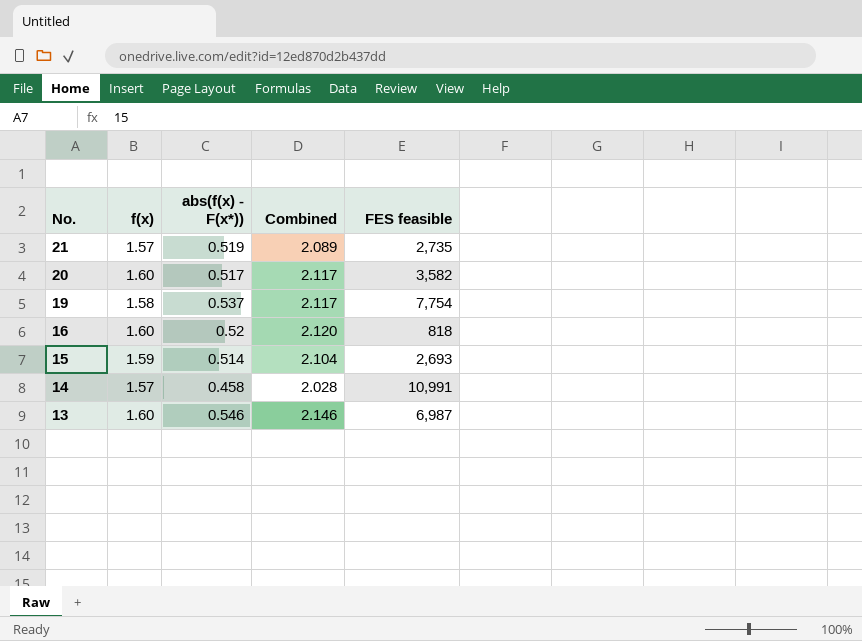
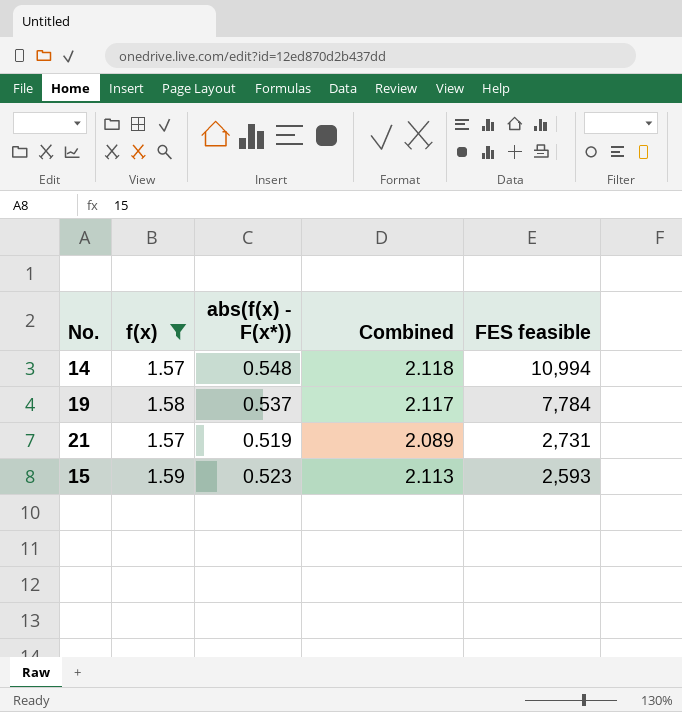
filter: none -> f(x) != 1.60
row order: No. descending -> FES feasible descending
14 | abs(f(x) - F(x*)): 0.458 -> 0.548
14 | Combined: 2.028 -> 2.118
14 | FES feasible: 10,991 -> 10,994
19 | FES feasible: 7,754 -> 7,784
21 | FES feasible: 2,735 -> 2,731
15 | abs(f(x) - F(x*)): 0.514 -> 0.523
15 | Combined: 2.104 -> 2.113
15 | FES feasible: 2,693 -> 2,593

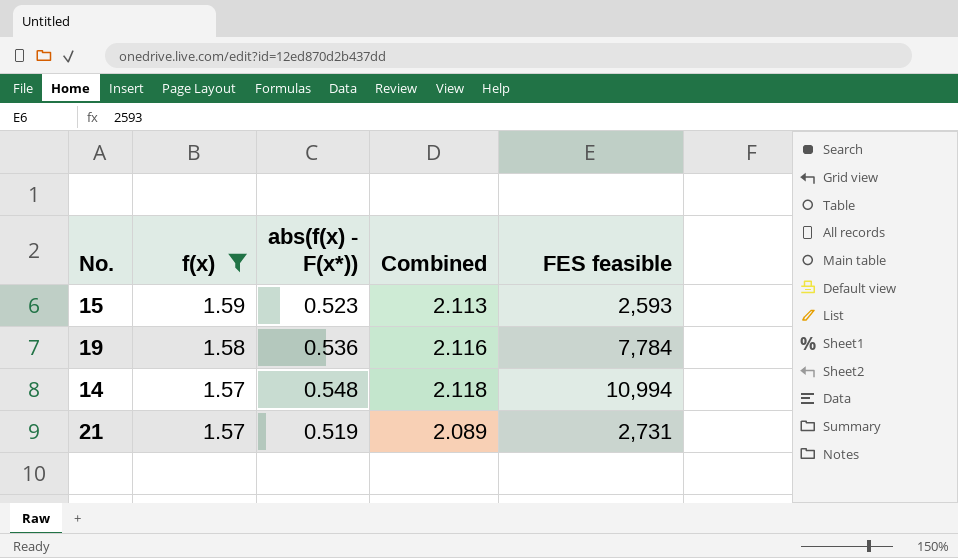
row order: FES feasible descending -> f(x) descending
19 | abs(f(x) - F(x*)): 0.537 -> 0.536
19 | Combined: 2.117 -> 2.116

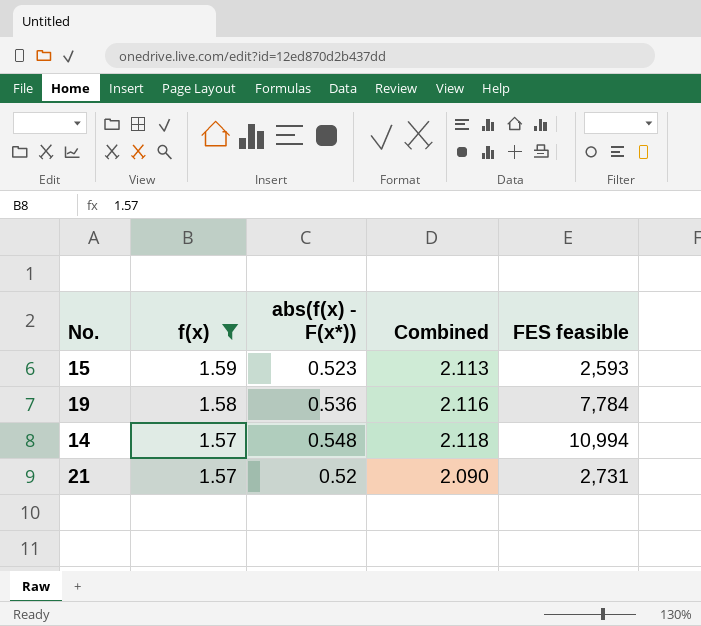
21 | abs(f(x) - F(x*)): 0.519 -> 0.52
21 | Combined: 2.089 -> 2.090

